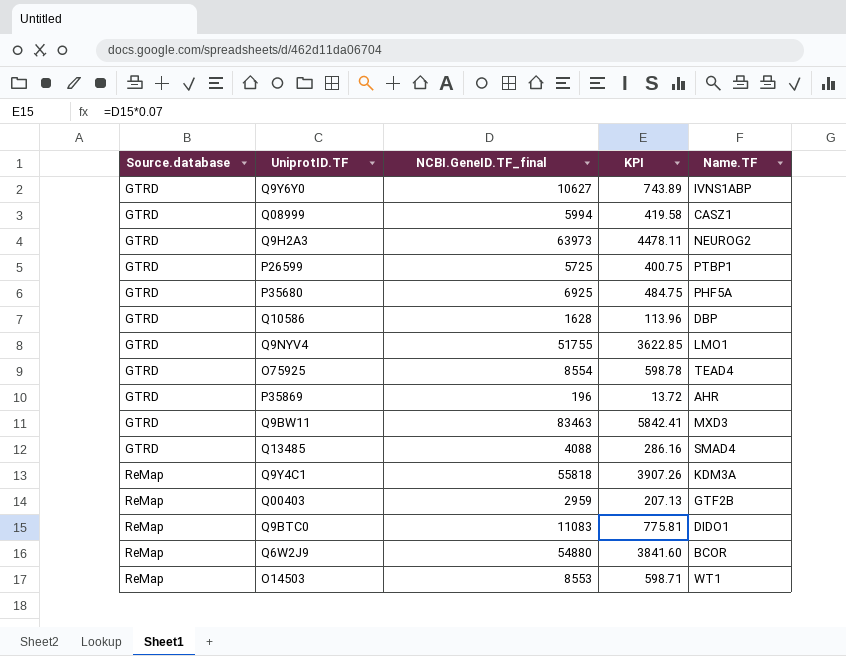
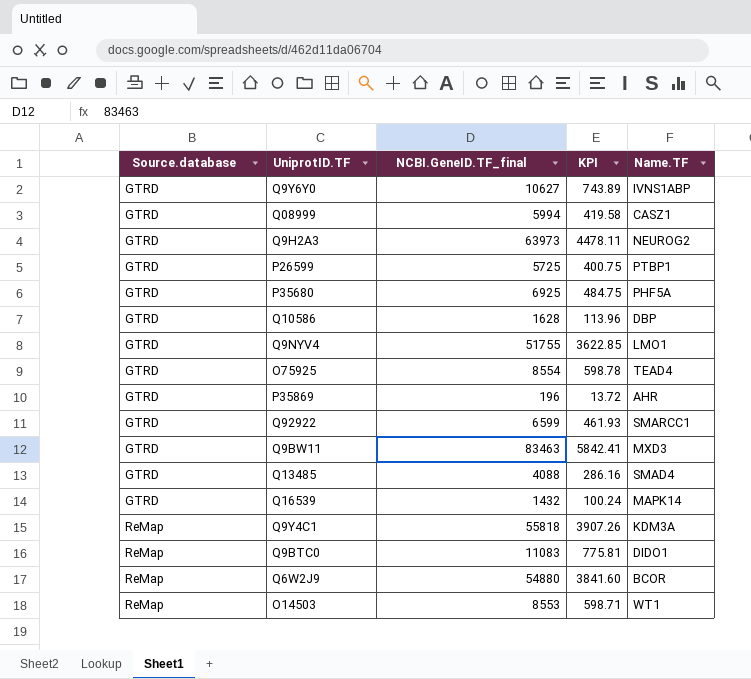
row Q00403: ReMap | 2959 | 207.13 | GTF2B -> none
row Q92922: none -> GTRD | 6599 | 461.93 | SMARCC1
row Q16539: none -> GTRD | 1432 | 100.24 | MAPK14

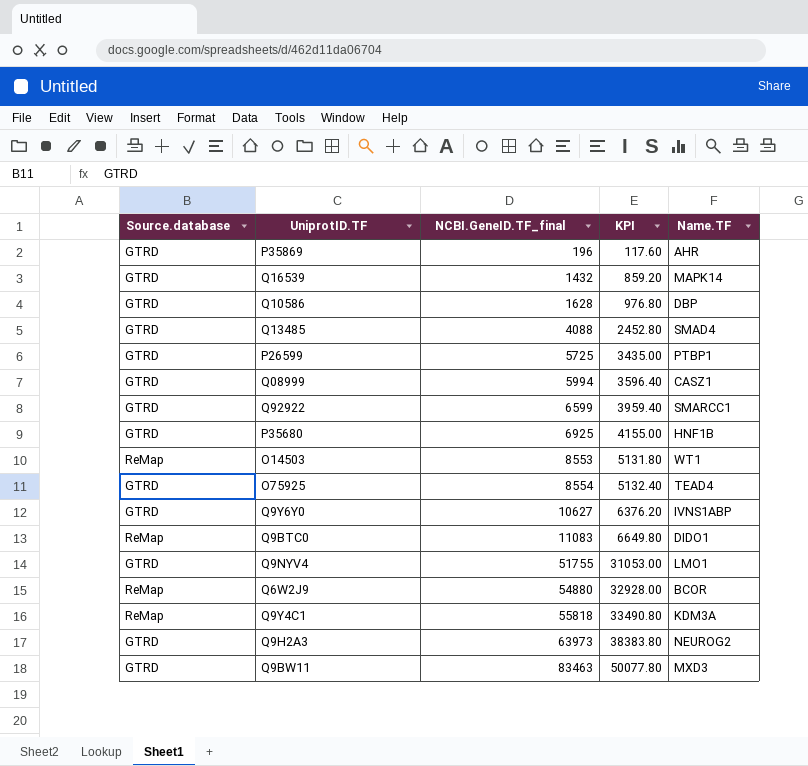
row order: Source.database ascending -> NCBI.GeneID.TF_final ascending
column KPI | formula: [NCBI.GeneID.TF_final] * 0.07 -> [NCBI.GeneID.TF_final] * 0.6
P35680 | Name.TF: PHF5A -> HNF1B

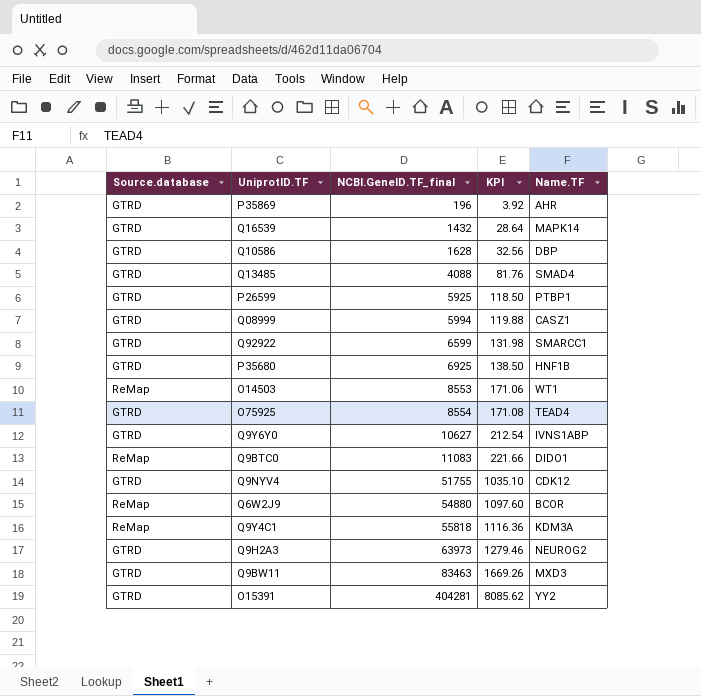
column KPI | formula: [NCBI.GeneID.TF_final] * 0.6 -> [NCBI.GeneID.TF_final] * 0.02
P26599 | NCBI.GeneID.TF_final: 5725 -> 5925
Q9NYV4 | Name.TF: LMO1 -> CDK12
row O15391: none -> GTRD | 404281 | 8085.62 | YY2

